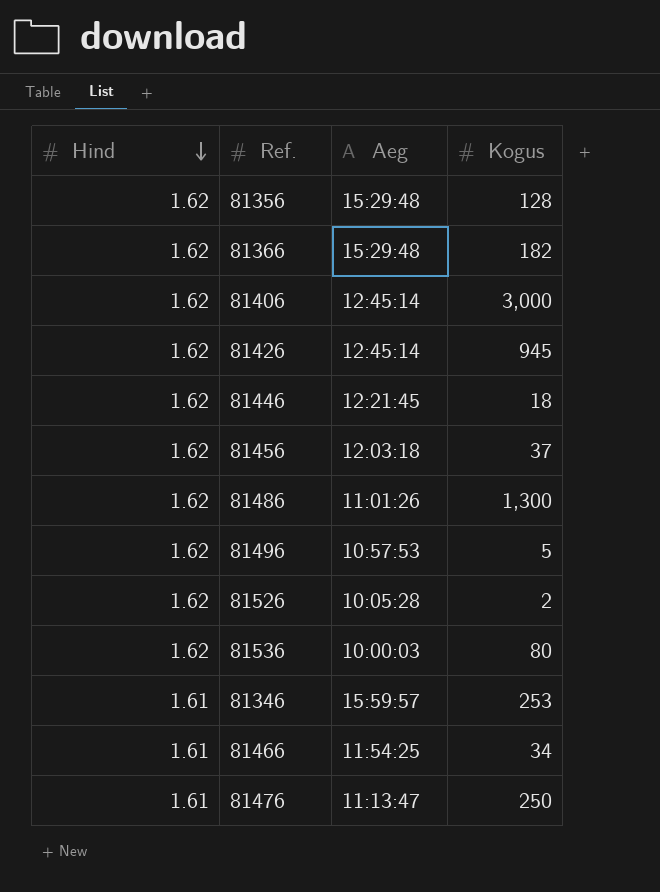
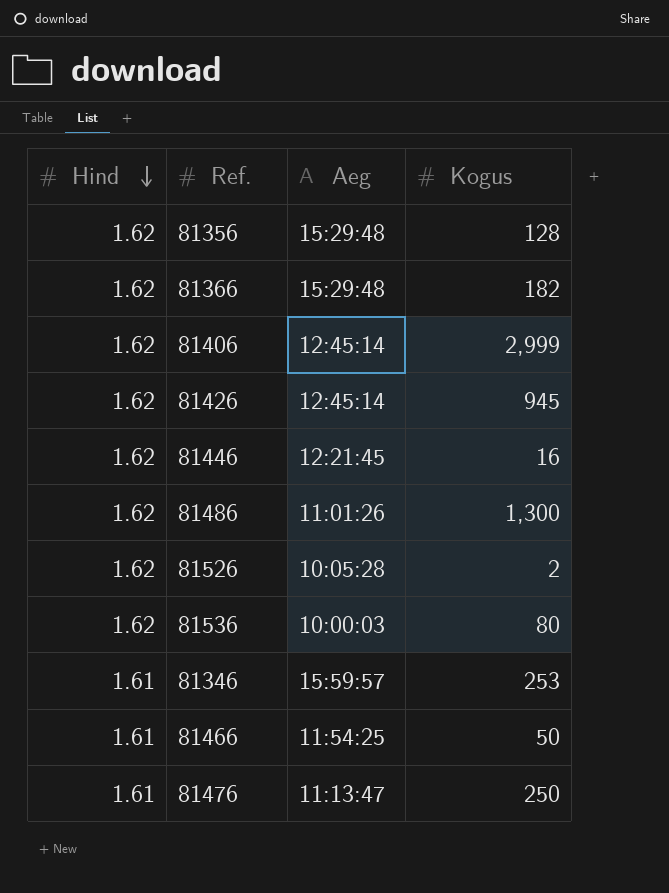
row 81456: 1.62 | 12:03:18 | 37 -> none
row 81496: 1.62 | 10:57:53 | 5 -> none
81406 | Kogus: 3,000 -> 2,999
81446 | Kogus: 18 -> 16
81466 | Kogus: 34 -> 50

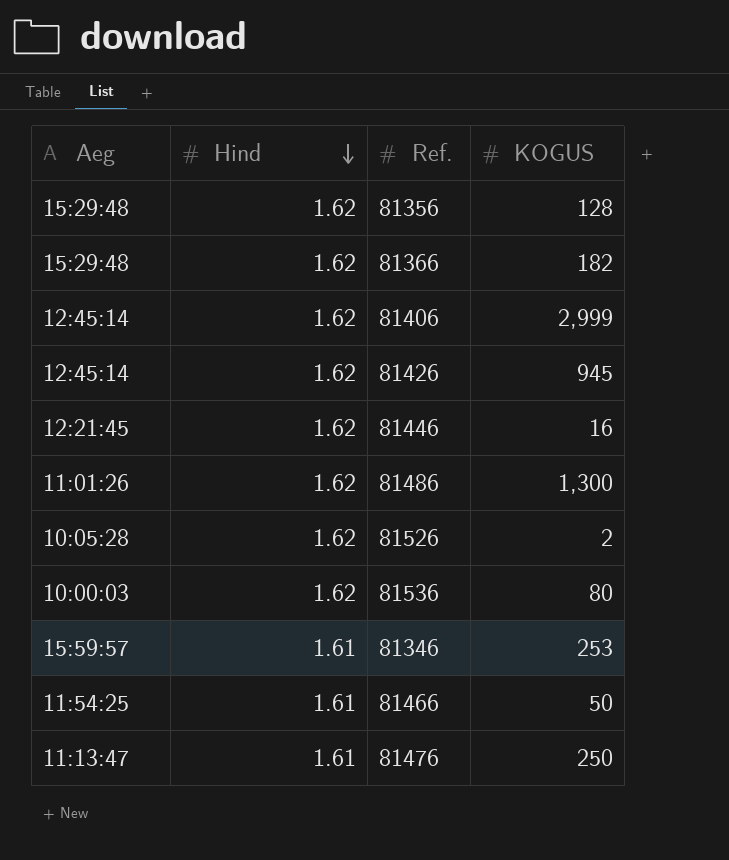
column Aeg | position: 3 -> 1
column name: Kogus -> KOGUS

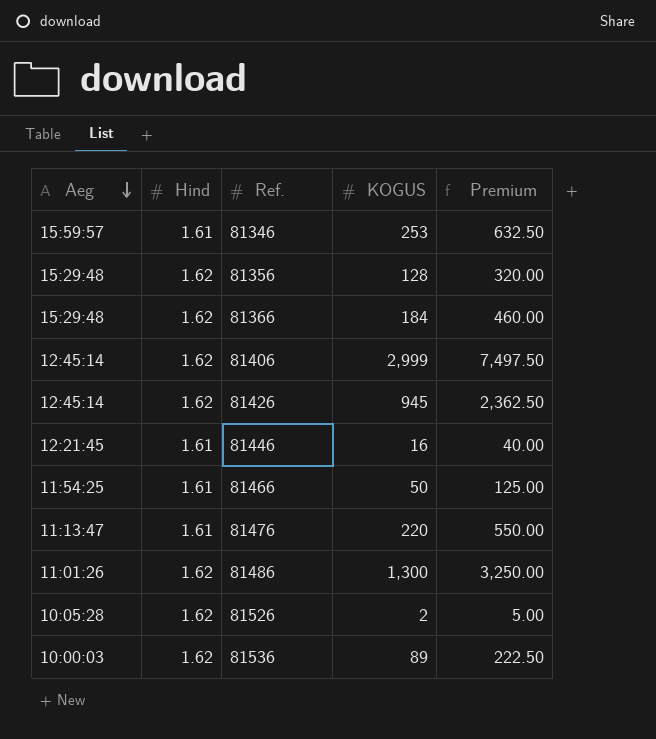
row order: Hind descending -> Aeg descending
column Premium | formula: none -> [KOGUS] * 2.5
81366 | KOGUS: 182 -> 184
81446 | Hind: 1.62 -> 1.61
81476 | KOGUS: 250 -> 220
81536 | KOGUS: 80 -> 89

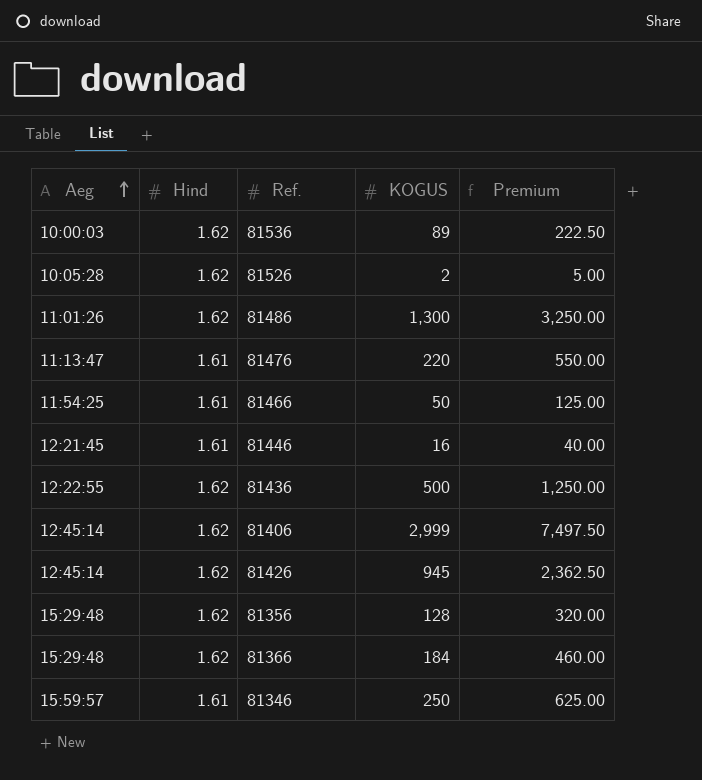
row order: Aeg descending -> Aeg ascending
row 81436: none -> 12:22:55 | 1.62 | 500 | 1,250.00
81346 | KOGUS: 253 -> 250
81346 | Premium: 632.50 -> 625.00

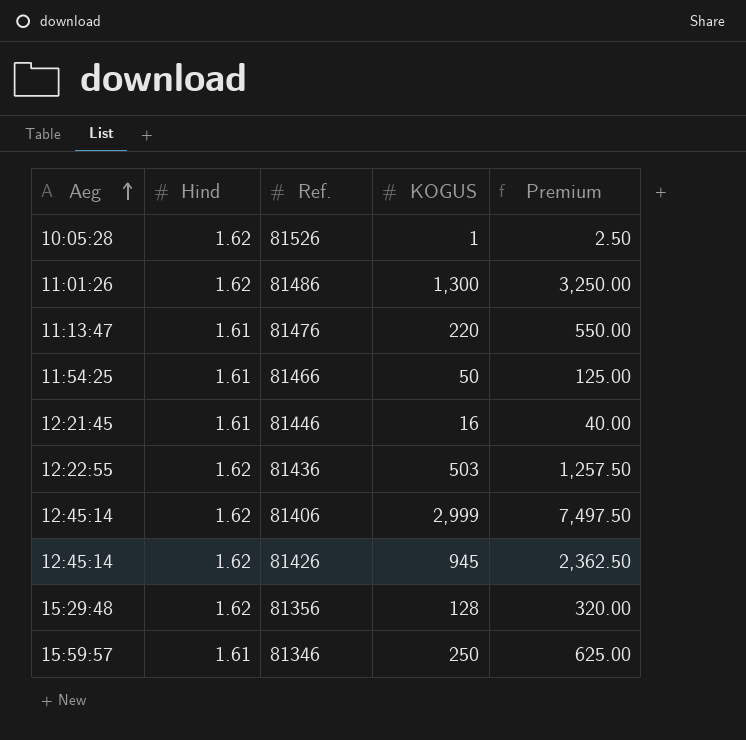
row 81536: 10:00:03 | 1.62 | 89 | 222.50 -> none
row 81366: 15:29:48 | 1.62 | 184 | 460.00 -> none
81526 | KOGUS: 2 -> 1
81526 | Premium: 5.00 -> 2.50
81436 | KOGUS: 500 -> 503
81436 | Premium: 1,250.00 -> 1,257.50

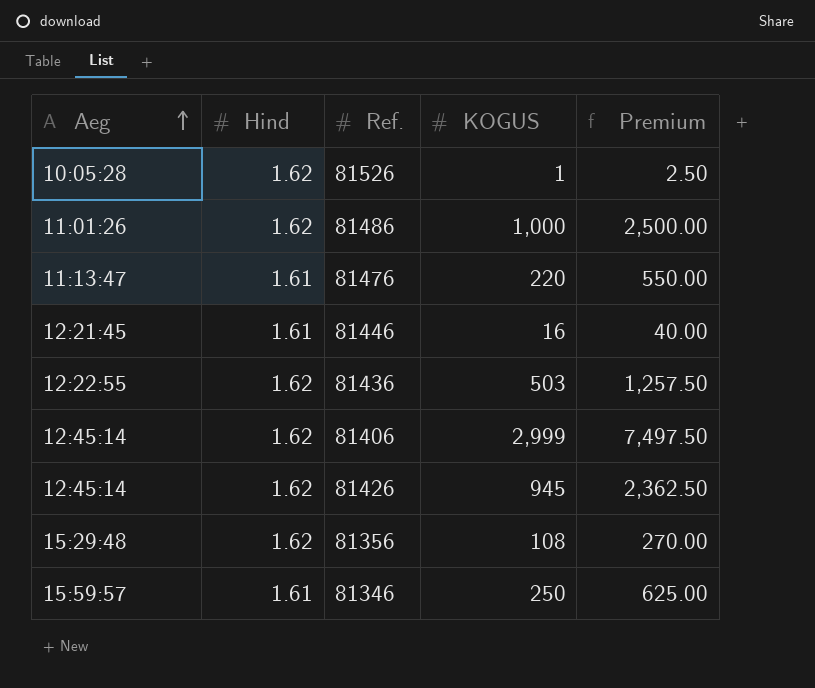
row 81466: 11:54:25 | 1.61 | 50 | 125.00 -> none
81486 | KOGUS: 1,300 -> 1,000
81486 | Premium: 3,250.00 -> 2,500.00
81356 | KOGUS: 128 -> 108
81356 | Premium: 320.00 -> 270.00

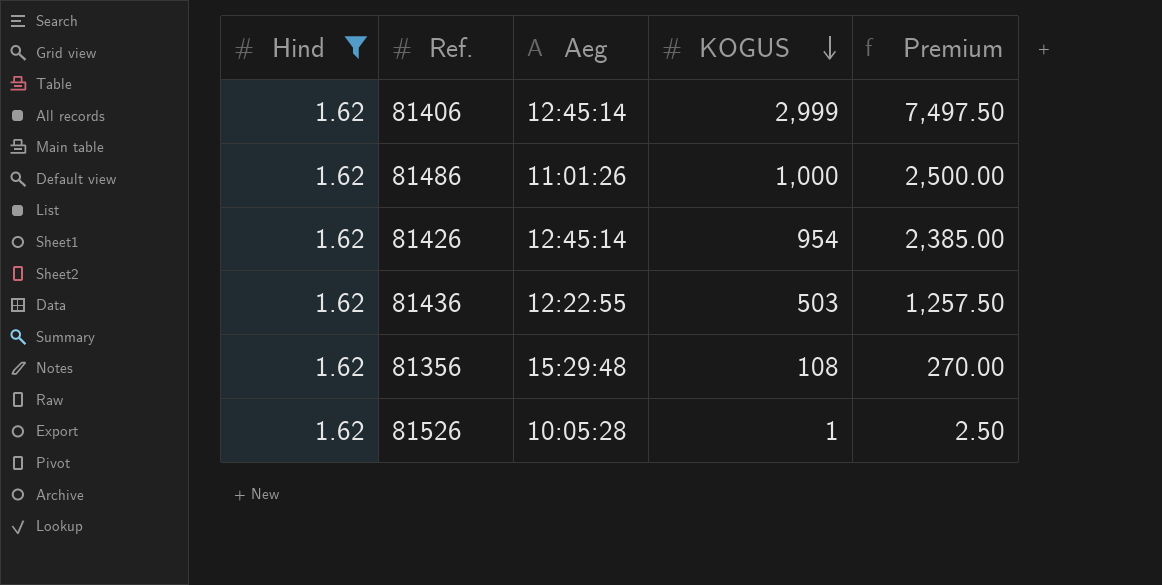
filter: none -> Hind = 1.62
row order: Aeg ascending -> KOGUS descending
column Aeg | position: 1 -> 3
81426 | KOGUS: 945 -> 954
81426 | Premium: 2,362.50 -> 2,385.00

